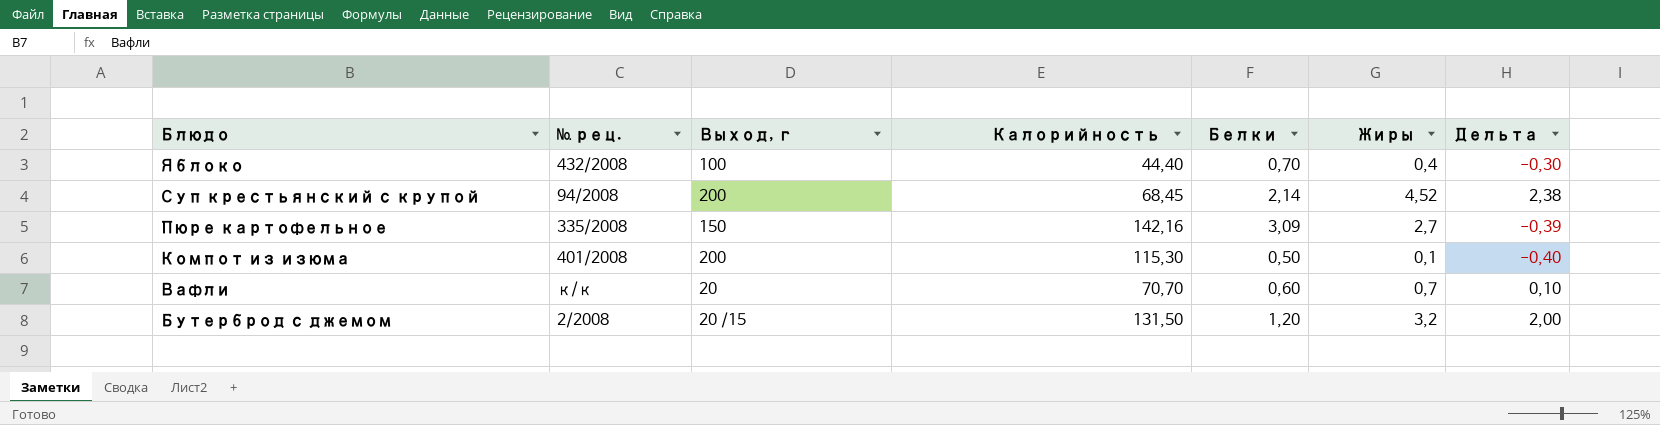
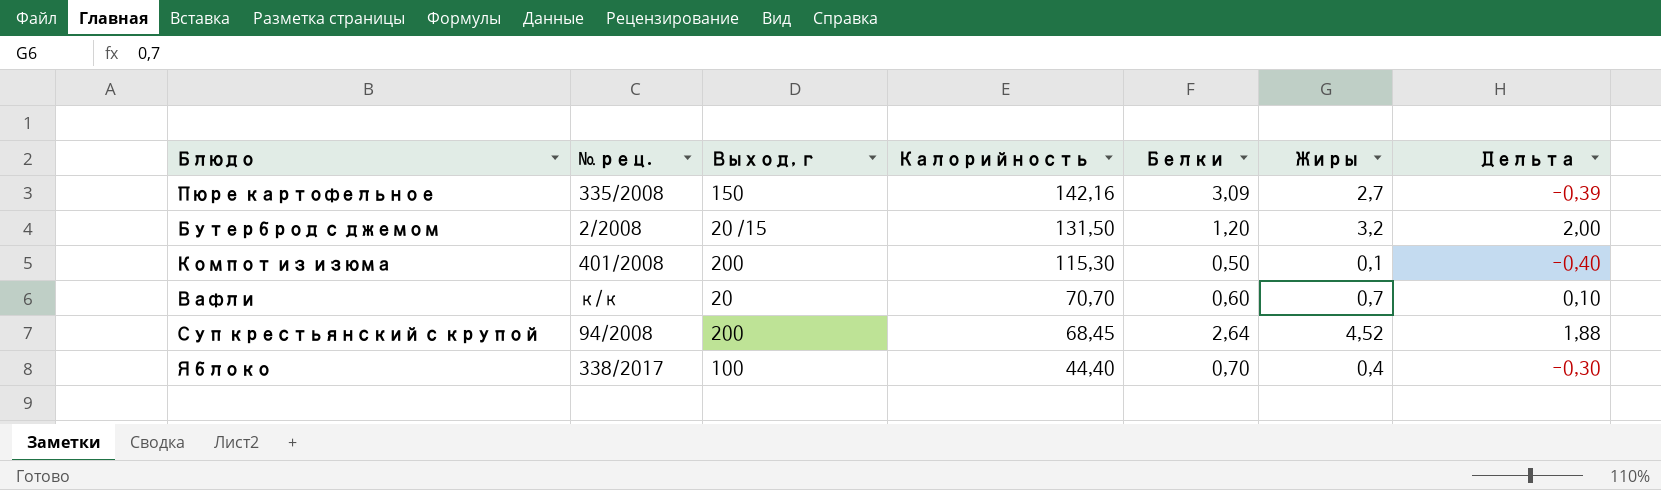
row order: Блюдо descending -> Калорийность descending
Суп крестьянский с крупой | Белки: 2,14 -> 2,64
Суп крестьянский с крупой | Дельта: 2,38 -> 1,88
Яблоко | № рец.: 432/2008 -> 338/2017

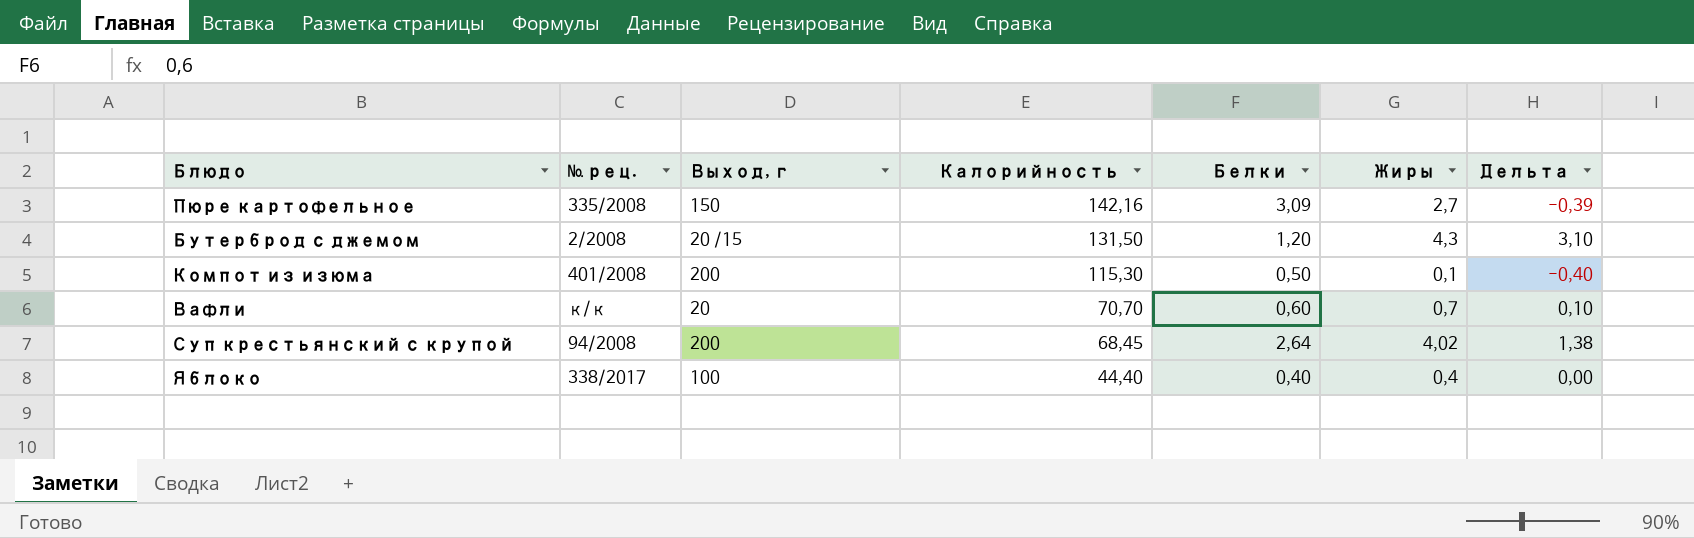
Бутерброд с джемом | Жиры: 3,2 -> 4,3
Бутерброд с джемом | Дельта: 2,00 -> 3,10
Суп крестьянский с крупой | Жиры: 4,52 -> 4,02
Суп крестьянский с крупой | Дельта: 1,88 -> 1,38
Яблоко | Белки: 0,70 -> 0,40
Яблоко | Дельта: -0,30 -> 0,00

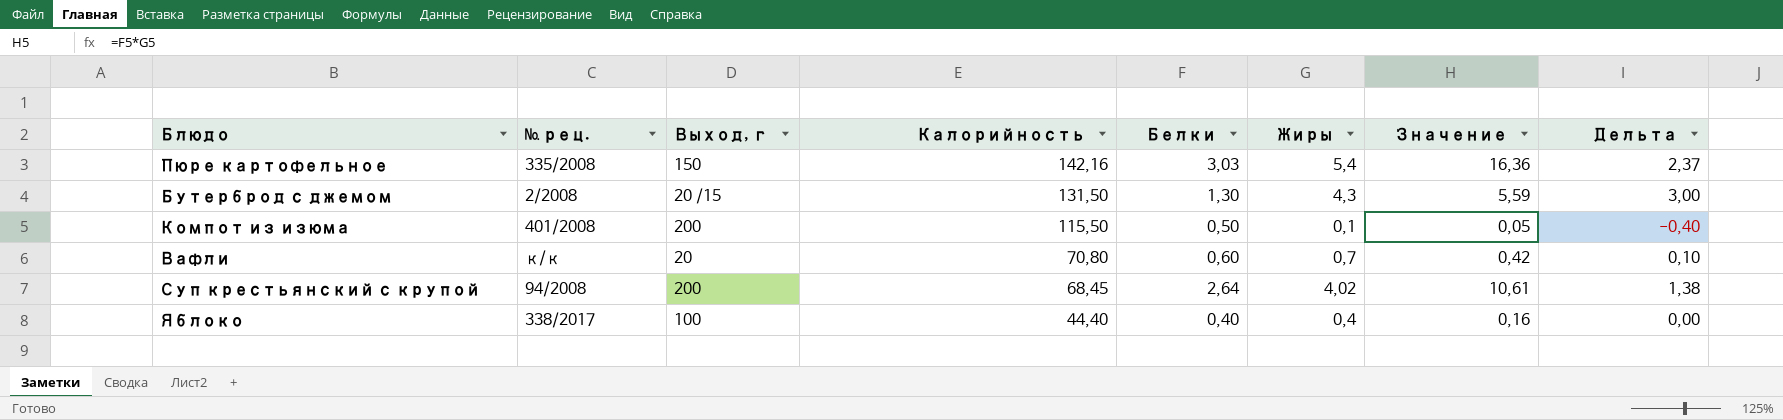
column Значение | formula: none -> [Белки] * [Жиры]
Пюре картофельное | Белки: 3,09 -> 3,03
Пюре картофельное | Жиры: 2,7 -> 5,4
Пюре картофельное | Дельта: -0,39 -> 2,37
Бутерброд с джемом | Белки: 1,20 -> 1,30
Бутерброд с джемом | Дельта: 3,10 -> 3,00
Компот из изюма | Калорийность: 115,30 -> 115,50
Вафли | Калорийность: 70,70 -> 70,80

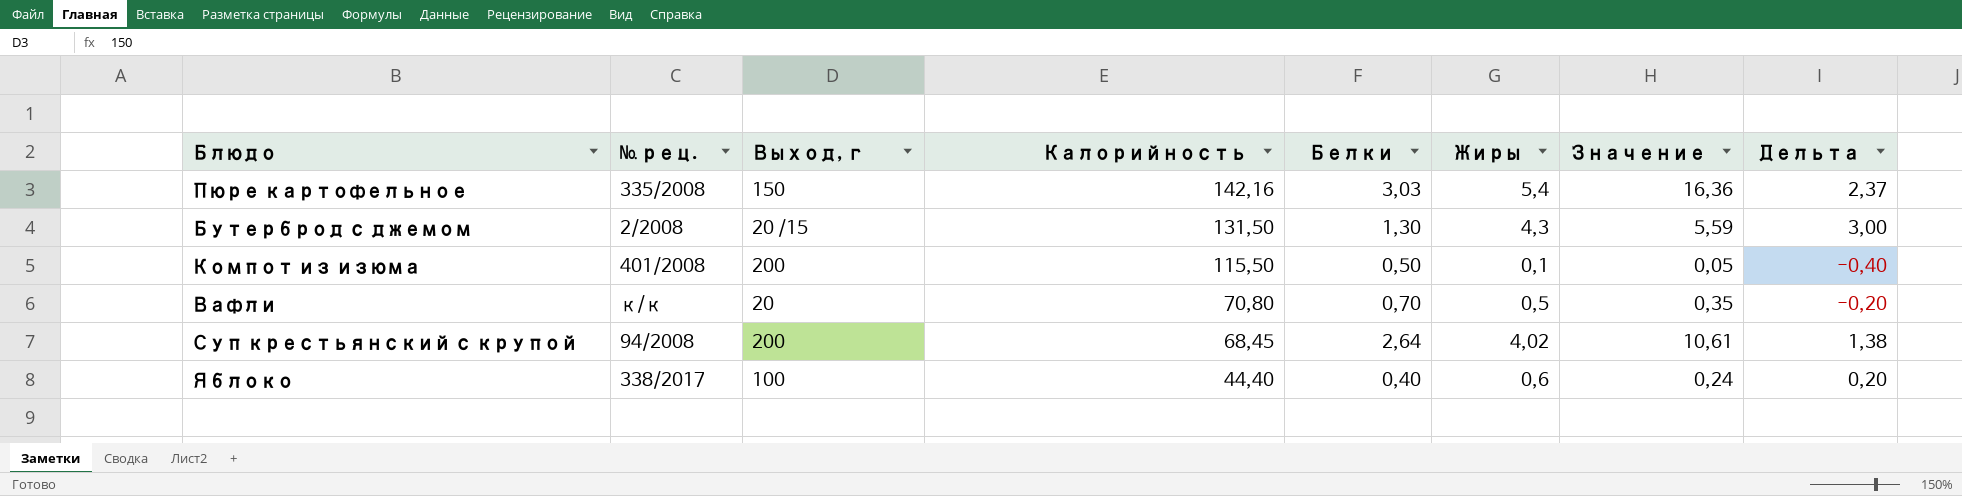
Вафли | Белки: 0,60 -> 0,70
Вафли | Жиры: 0,7 -> 0,5
Вафли | Значение: 0,42 -> 0,35
Вафли | Дельта: 0,10 -> -0,20
Яблоко | Жиры: 0,4 -> 0,6
Яблоко | Значение: 0,16 -> 0,24
Яблоко | Дельта: 0,00 -> 0,20

